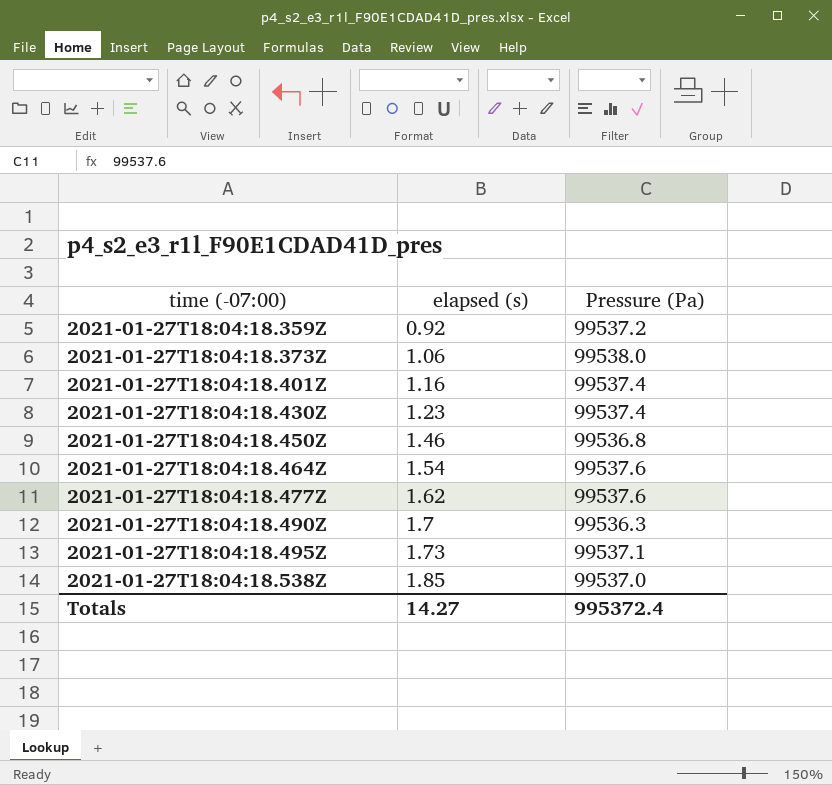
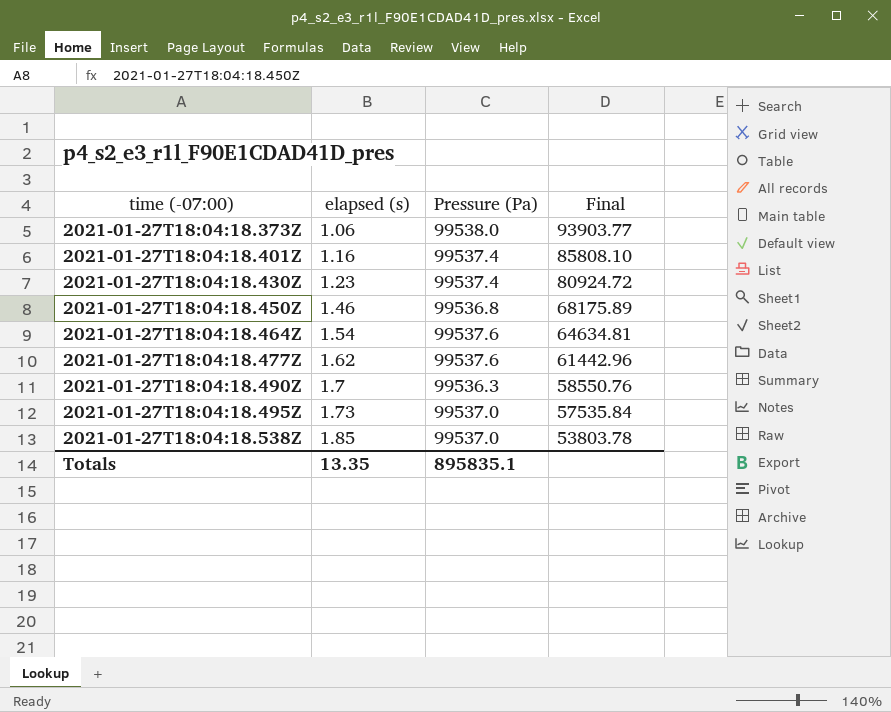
column Final | formula: none -> [Pressure (Pa)] / [elapsed (s)]
row 2021-01-27T18:04:18.359Z: 0.92 | 99537.2 -> none
2021-01-27T18:04:18.495Z | Pressure (Pa): 99537.1 -> 99537.0
Totals | elapsed (s): 14.27 -> 13.35
Totals | Pressure (Pa): 995372.4 -> 895835.1

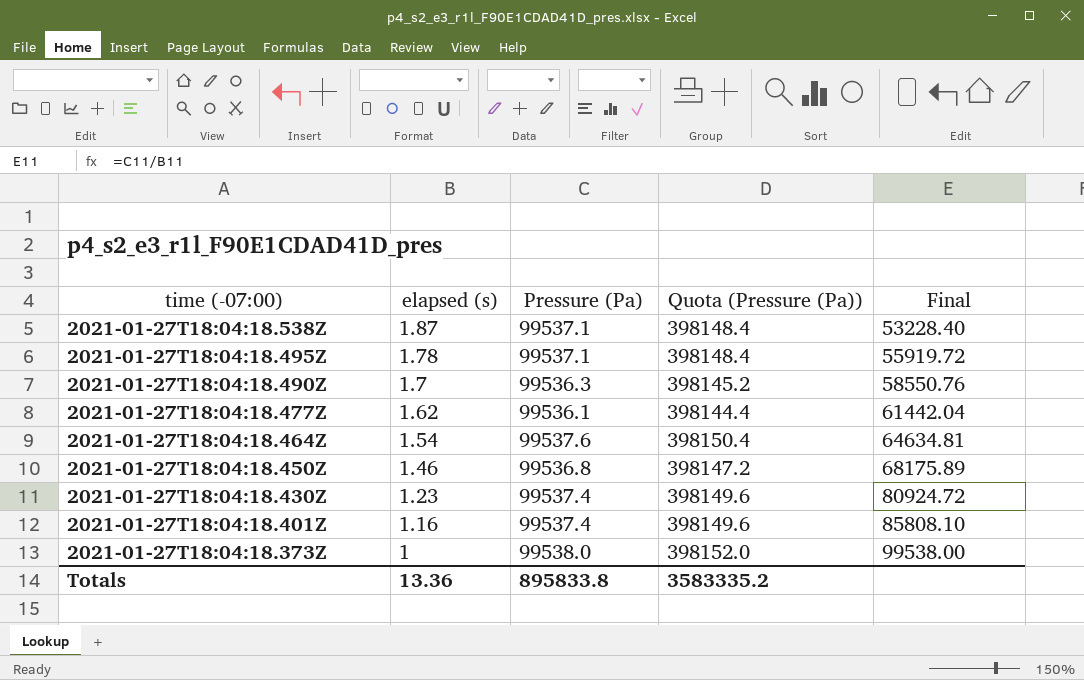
row order: time (-07:00) ascending -> time (-07:00) descending
column Quota (Pressure (Pa)) | formula: none -> [Pressure (Pa)] * 4
2021-01-27T18:04:18.538Z | elapsed (s): 1.85 -> 1.87
2021-01-27T18:04:18.538Z | Pressure (Pa): 99537.0 -> 99537.1
2021-01-27T18:04:18.538Z | Final: 53803.78 -> 53228.40
2021-01-27T18:04:18.495Z | elapsed (s): 1.73 -> 1.78
2021-01-27T18:04:18.495Z | Pressure (Pa): 99537.0 -> 99537.1
2021-01-27T18:04:18.495Z | Final: 57535.84 -> 55919.72
2021-01-27T18:04:18.477Z | Pressure (Pa): 99537.6 -> 99536.1
2021-01-27T18:04:18.477Z | Final: 61442.96 -> 61442.04
2021-01-27T18:04:18.373Z | elapsed (s): 1.06 -> 1
2021-01-27T18:04:18.373Z | Final: 93903.77 -> 99538.00
Totals | elapsed (s): 13.35 -> 13.36
Totals | Pressure (Pa): 895835.1 -> 895833.8

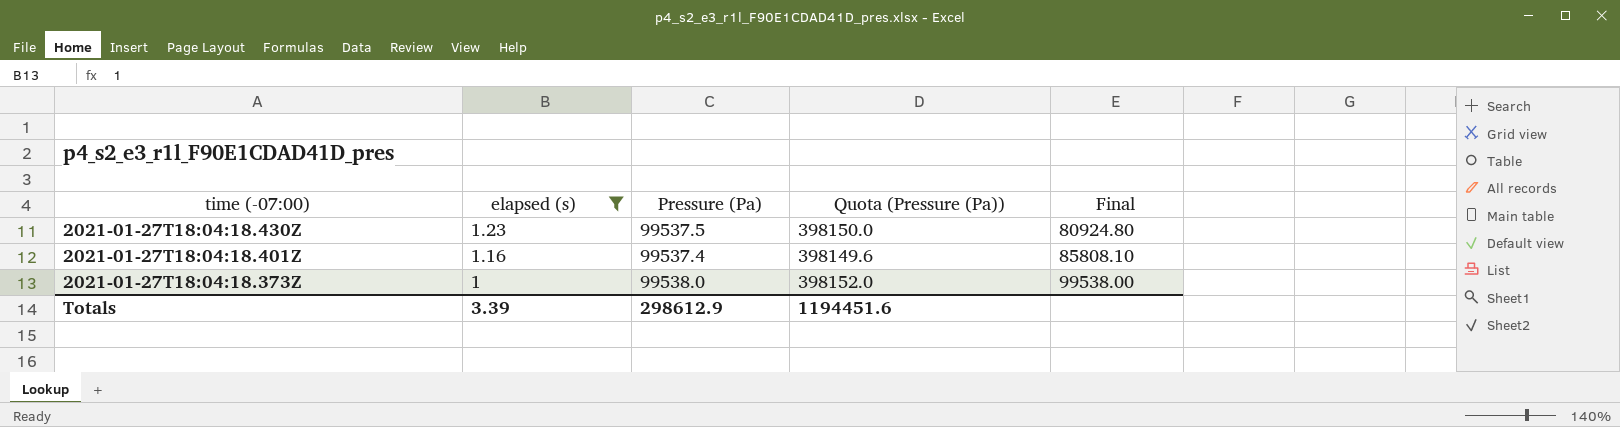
filter: none -> elapsed (s) <= 1.23
2021-01-27T18:04:18.430Z | Pressure (Pa): 99537.4 -> 99537.5
2021-01-27T18:04:18.430Z | Quota (Pressure (Pa)): 398149.6 -> 398150.0
2021-01-27T18:04:18.430Z | Final: 80924.72 -> 80924.80
Totals | elapsed (s): 13.36 -> 3.39
Totals | Pressure (Pa): 895833.8 -> 298612.9
Totals | Quota (Pressure (Pa)): 3583335.2 -> 1194451.6

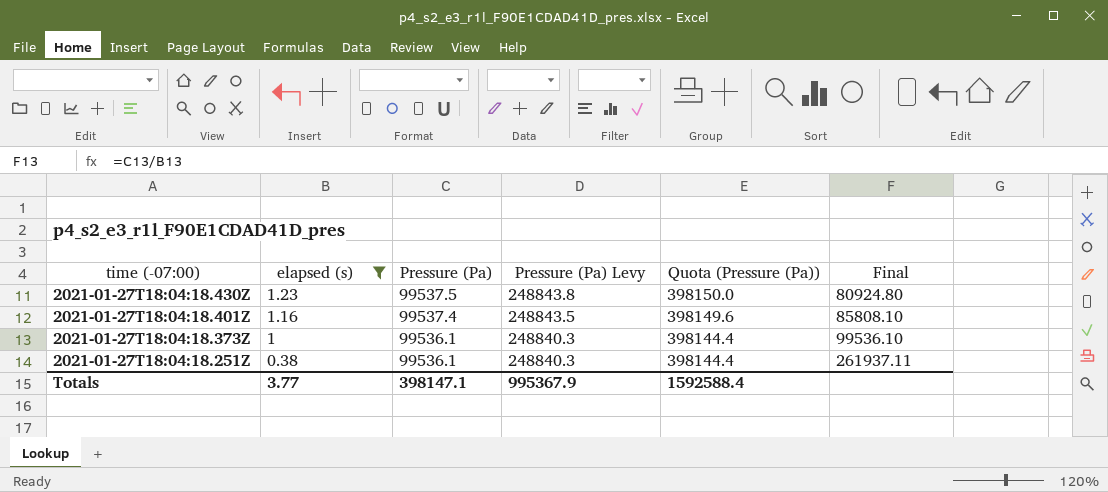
column Pressure (Pa) Levy | formula: none -> [Pressure (Pa)] * 2.5
2021-01-27T18:04:18.373Z | Pressure (Pa): 99538.0 -> 99536.1
2021-01-27T18:04:18.373Z | Quota (Pressure (Pa)): 398152.0 -> 398144.4
2021-01-27T18:04:18.373Z | Final: 99538.00 -> 99536.10
row 2021-01-27T18:04:18.251Z: none -> 0.38 | 99536.1 | 248840.3 | 398144.4 | 261937.11
Totals | elapsed (s): 3.39 -> 3.77
Totals | Pressure (Pa): 298612.9 -> 398147.1
Totals | Quota (Pressure (Pa)): 1194451.6 -> 1592588.4

